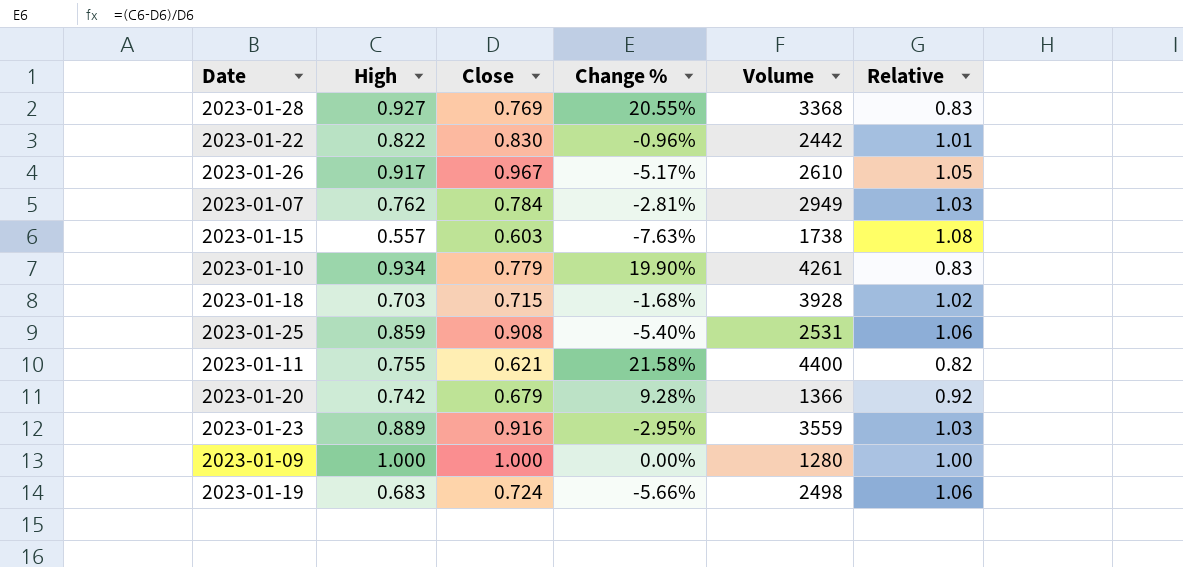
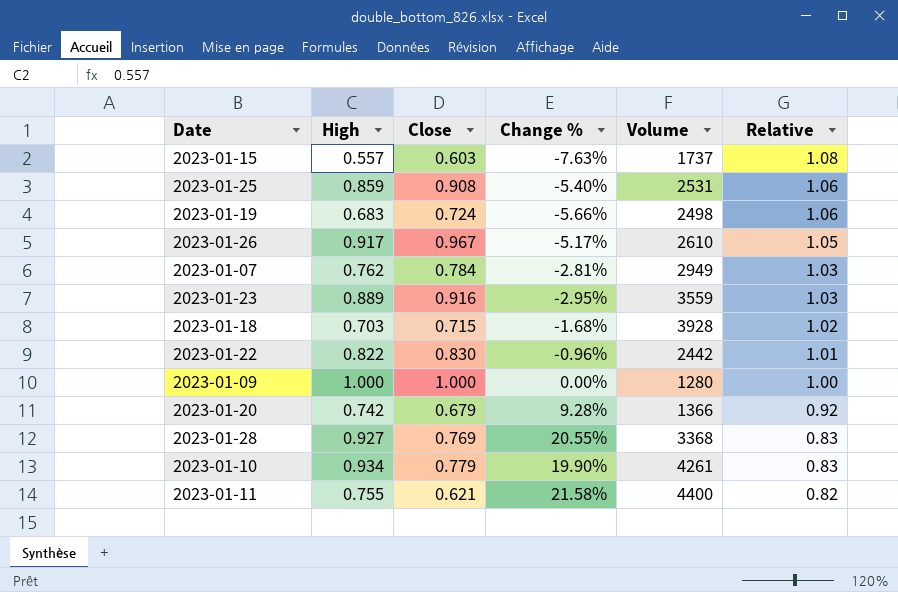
row order: none -> Relative descending
2023-01-15 | Volume: 1738 -> 1737

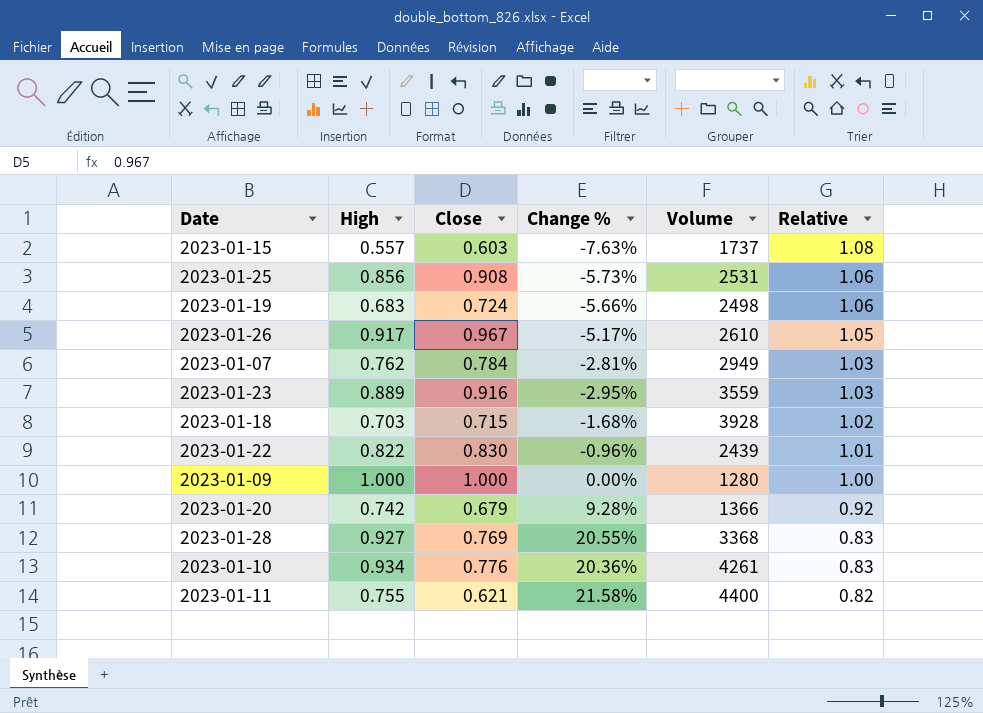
2023-01-25 | High: 0.859 -> 0.856
2023-01-25 | Change %: -5.40% -> -5.73%
2023-01-22 | Volume: 2442 -> 2439
2023-01-10 | Close: 0.779 -> 0.776
2023-01-10 | Change %: 19.90% -> 20.36%

